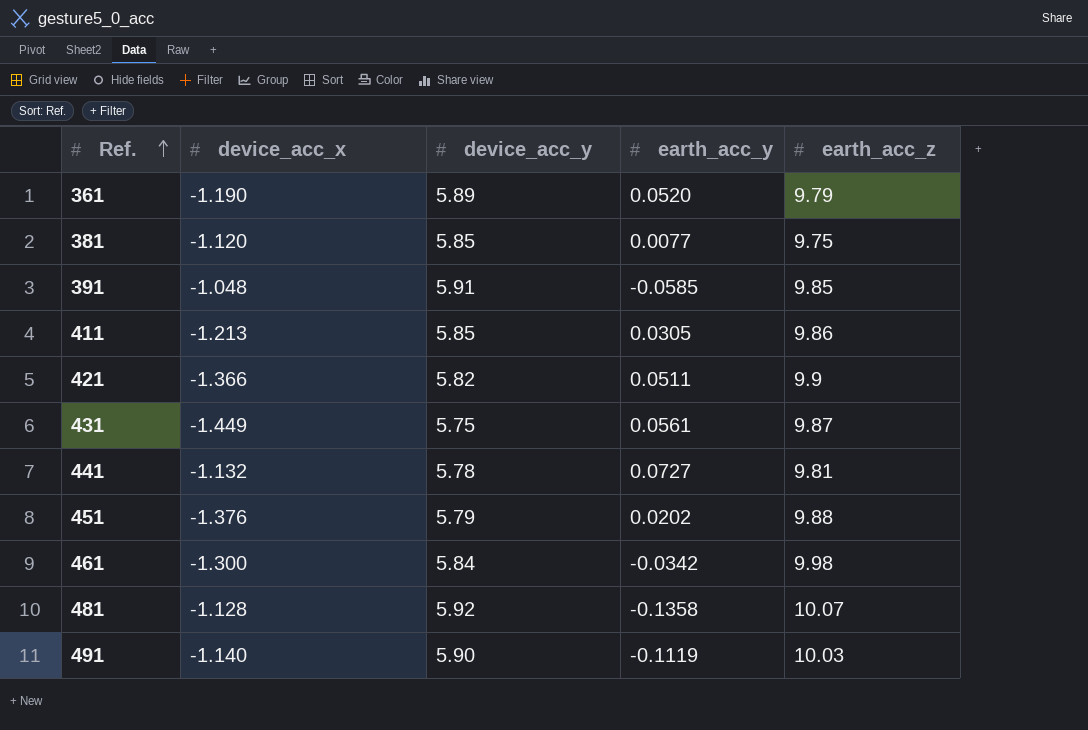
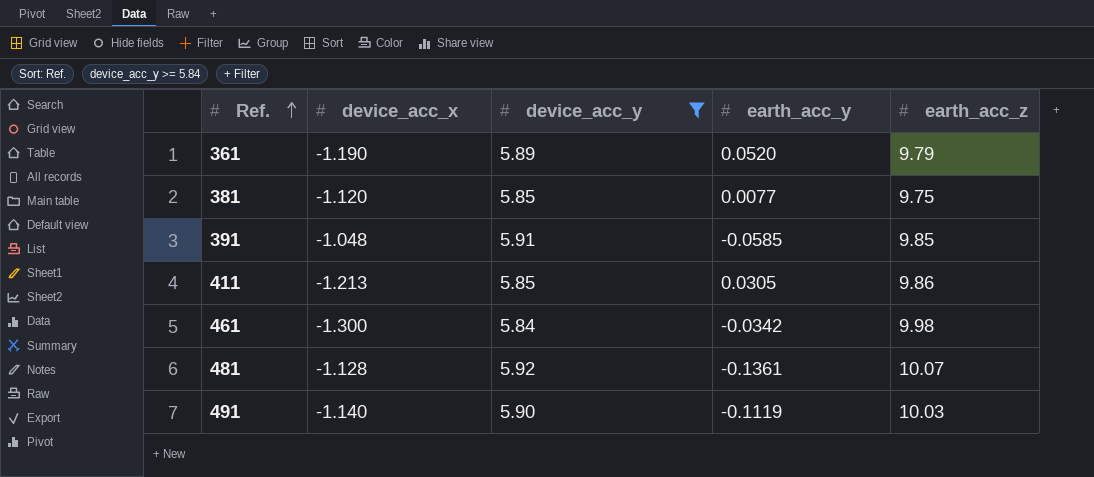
filter: none -> device_acc_y >= 5.84
481 | earth_acc_y: -0.1358 -> -0.1361

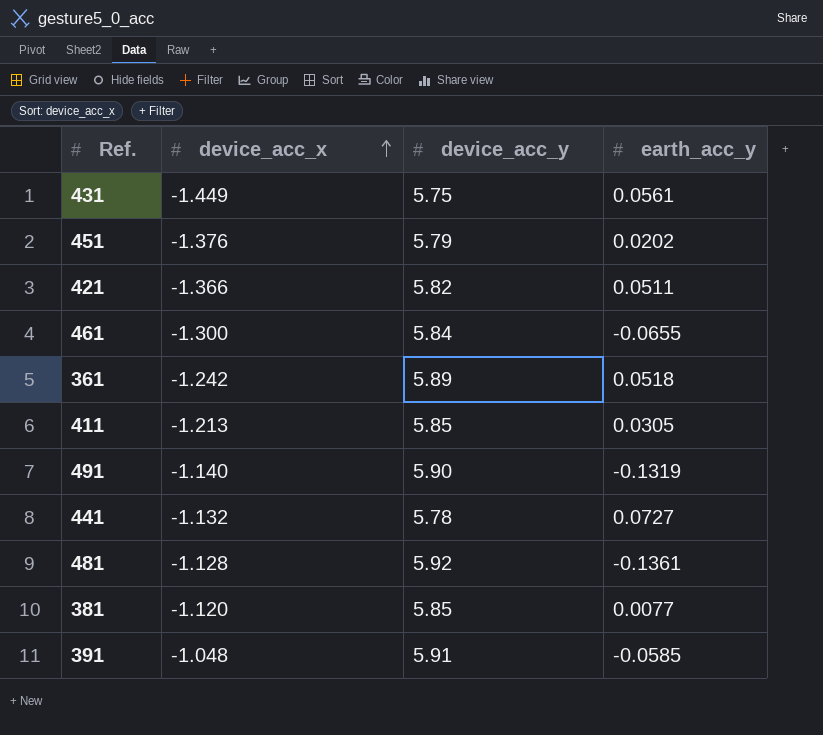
filter: device_acc_y >= 5.84 -> none
row order: Ref. ascending -> device_acc_x ascending
column earth_acc_z | position: 5 -> none
461 | earth_acc_y: -0.0342 -> -0.0655
361 | device_acc_x: -1.190 -> -1.242
361 | earth_acc_y: 0.0520 -> 0.0518
491 | earth_acc_y: -0.1119 -> -0.1319

